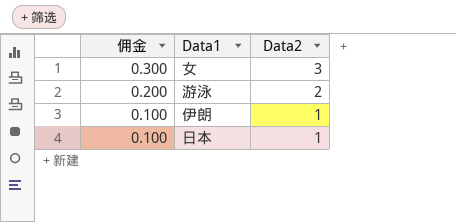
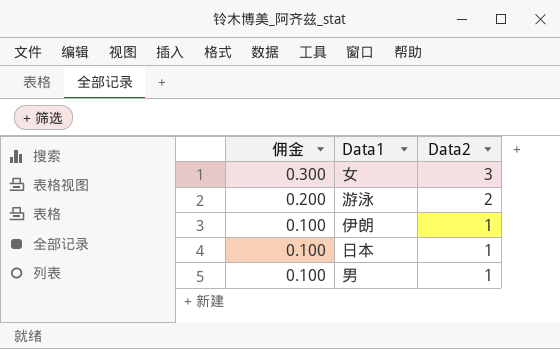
row 男: none -> 0.100 | 1

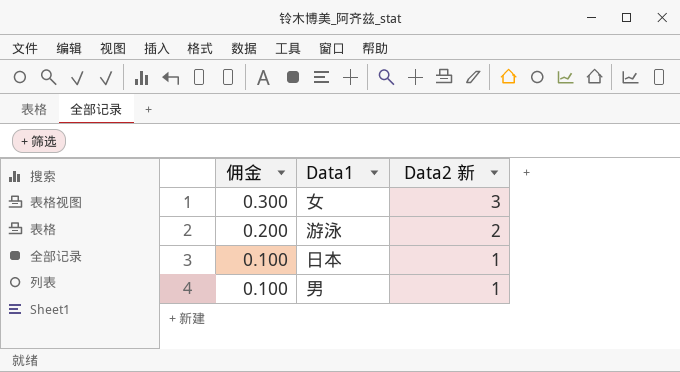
column name: Data2 -> Data2 新
row 伊朗: 0.100 | 1 -> none

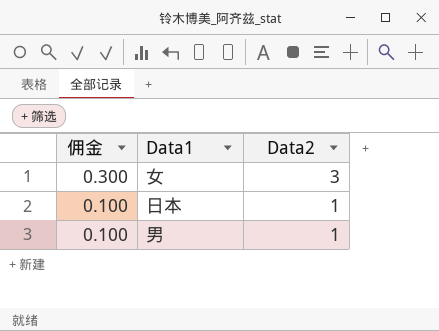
column name: Data2 新 -> Data2
row 游泳: 0.200 | 2 -> none

